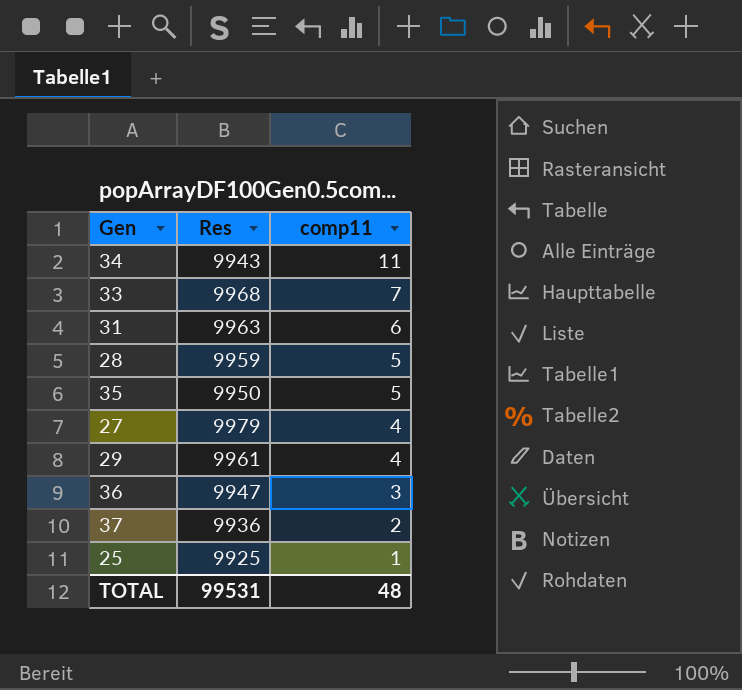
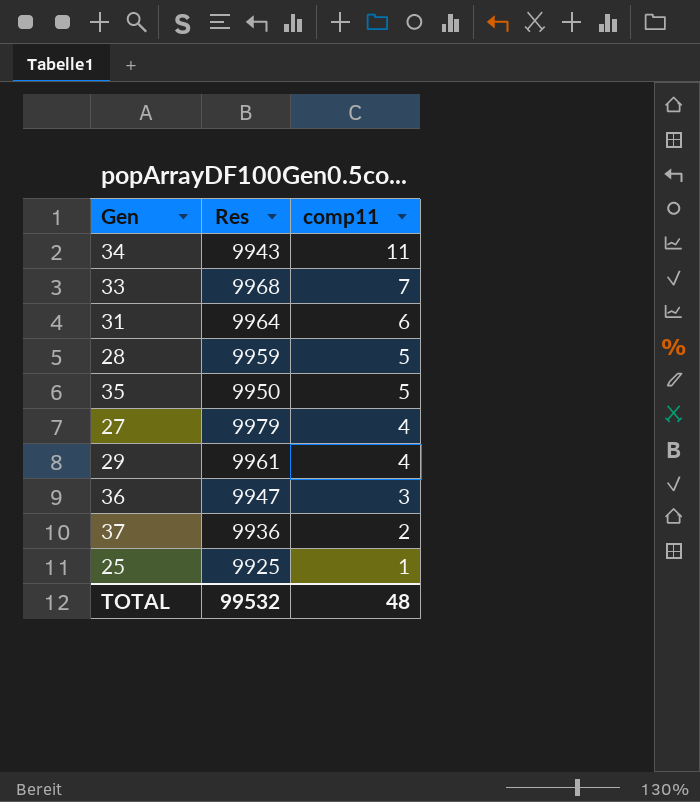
31 | Res: 9963 -> 9964
TOTAL | Res: 99531 -> 99532

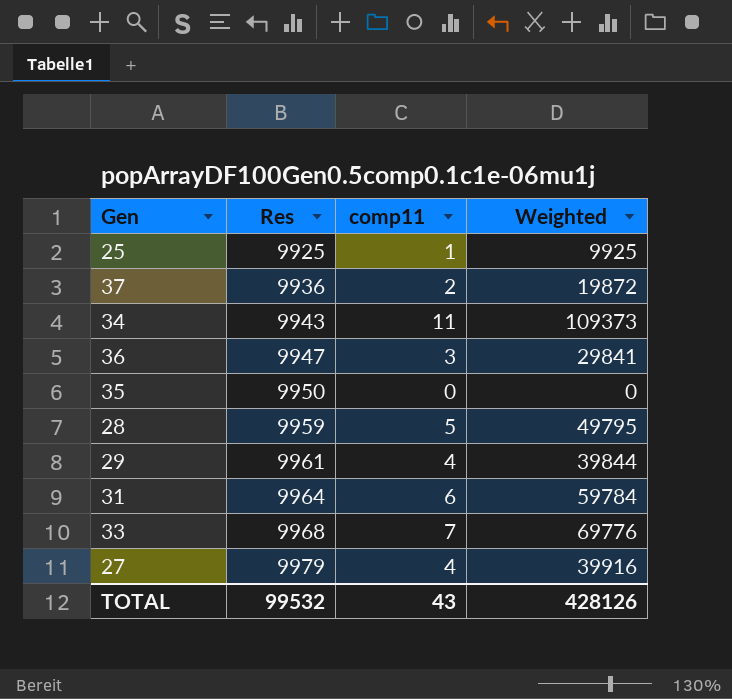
row order: comp11 descending -> Res ascending
column Weighted | formula: none -> [Res] * [comp11]
35 | comp11: 5 -> 0
TOTAL | comp11: 48 -> 43

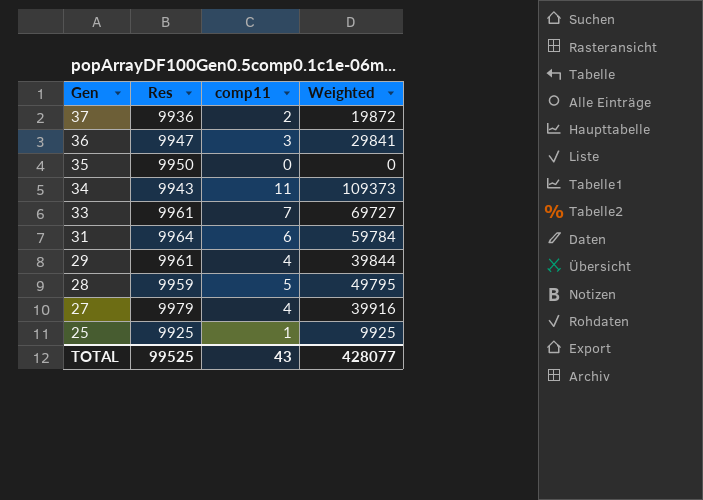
row order: Res ascending -> Gen descending
33 | Res: 9968 -> 9961
33 | Weighted: 69776 -> 69727
TOTAL | Res: 99532 -> 99525
TOTAL | Weighted: 428126 -> 428077

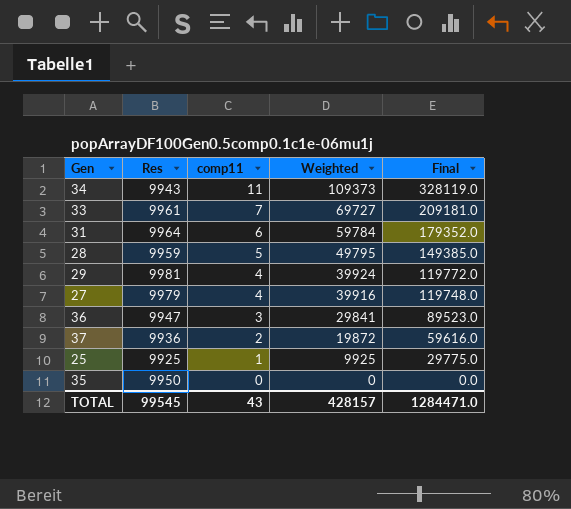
row order: Gen descending -> comp11 descending
column Final | formula: none -> [Weighted] * 3
29 | Res: 9961 -> 9981
29 | Weighted: 39844 -> 39924
TOTAL | Res: 99525 -> 99545
TOTAL | Weighted: 428077 -> 428157

